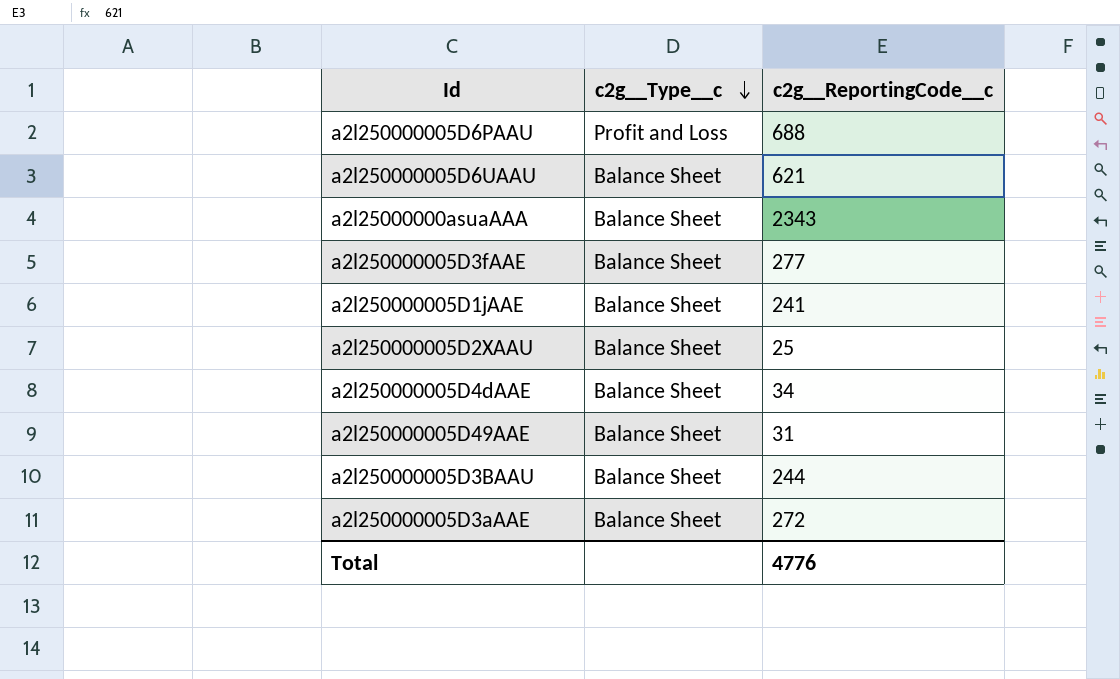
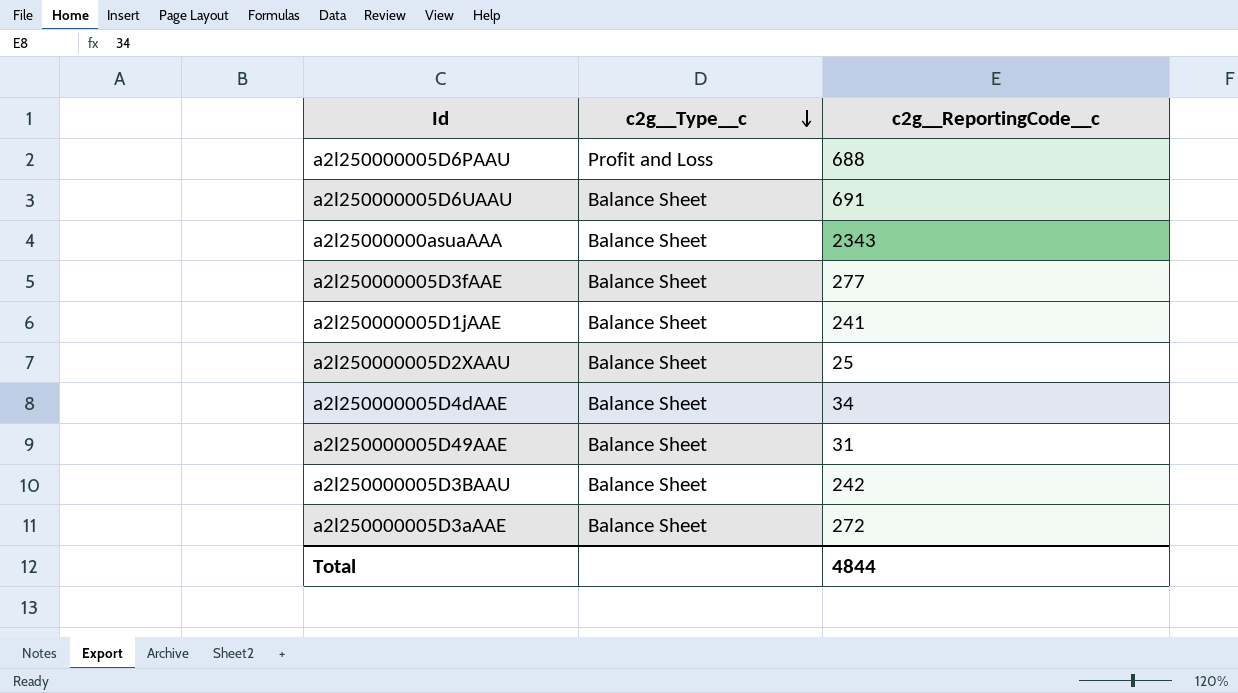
a2l250000005D6UAAU | c2g__ReportingCode__c: 621 -> 691
a2l250000005D3BAAU | c2g__ReportingCode__c: 244 -> 242
Total | c2g__ReportingCode__c: 4776 -> 4844

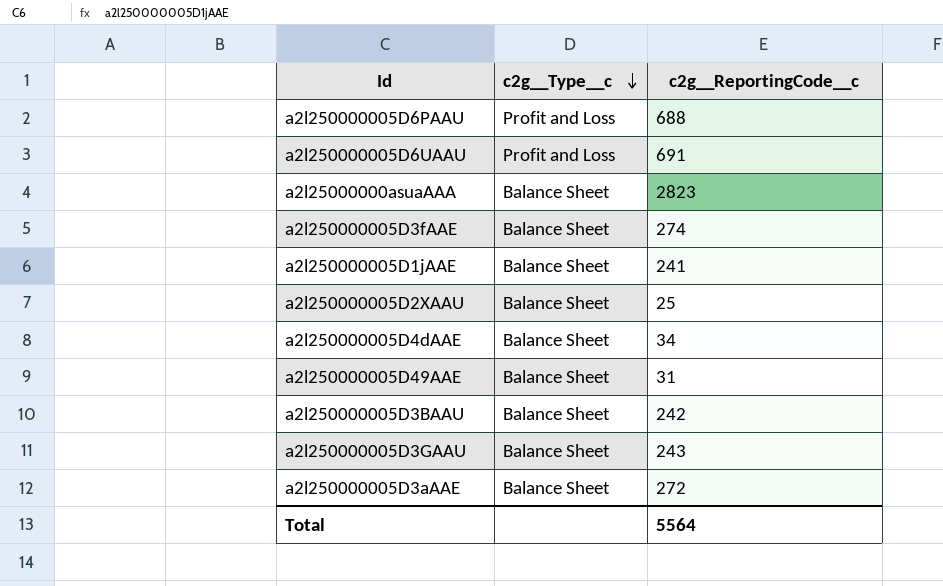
a2l250000005D6UAAU | c2g__Type__c: Balance Sheet -> Profit and Loss
a2l25000000asuaAAA | c2g__ReportingCode__c: 2343 -> 2823
a2l250000005D3fAAE | c2g__ReportingCode__c: 277 -> 274
row a2l250000005D3GAAU: none -> Balance Sheet | 243
Total | c2g__ReportingCode__c: 4844 -> 5564

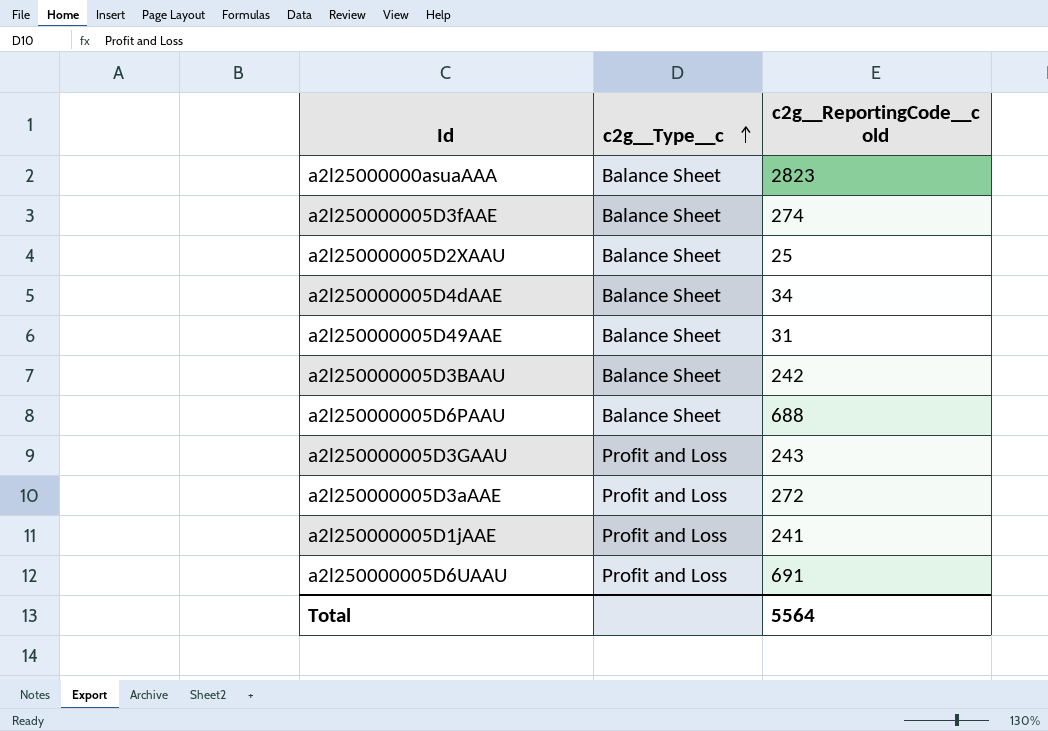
row order: c2g__Type__c descending -> c2g__Type__c ascending
column name: c2g__ReportingCode__c -> c2g__ReportingCode__c old
a2l250000005D6PAAU | c2g__Type__c: Profit and Loss -> Balance Sheet
a2l250000005D3GAAU | c2g__Type__c: Balance Sheet -> Profit and Loss
a2l250000005D3aAAE | c2g__Type__c: Balance Sheet -> Profit and Loss
a2l250000005D1jAAE | c2g__Type__c: Balance Sheet -> Profit and Loss

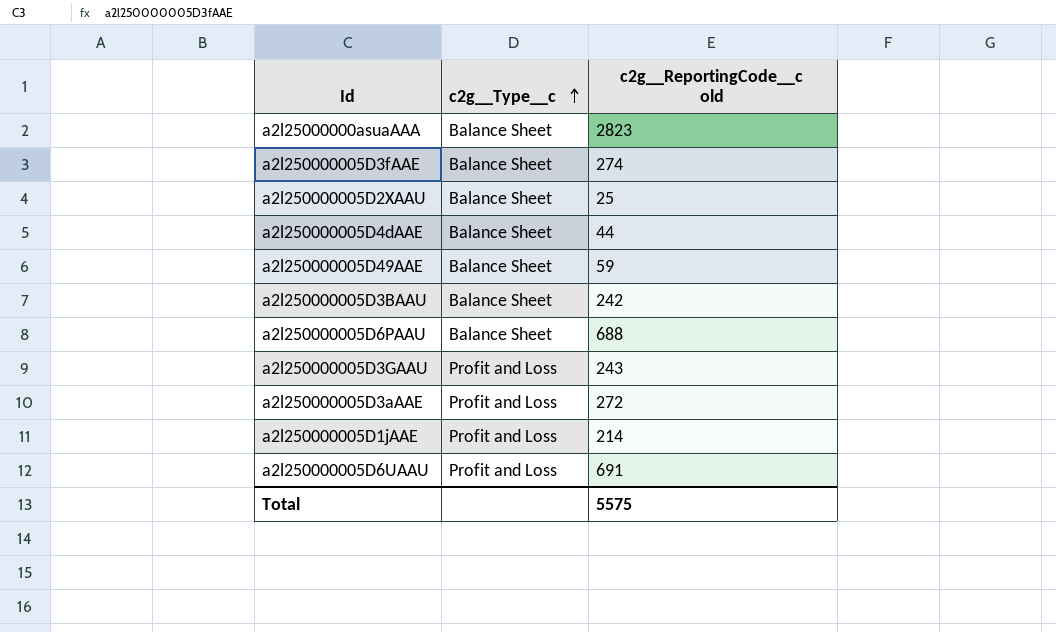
a2l250000005D4dAAE | c2g__ReportingCode__c old: 34 -> 44
a2l250000005D49AAE | c2g__ReportingCode__c old: 31 -> 59
a2l250000005D1jAAE | c2g__ReportingCode__c old: 241 -> 214
Total | c2g__ReportingCode__c old: 5564 -> 5575

